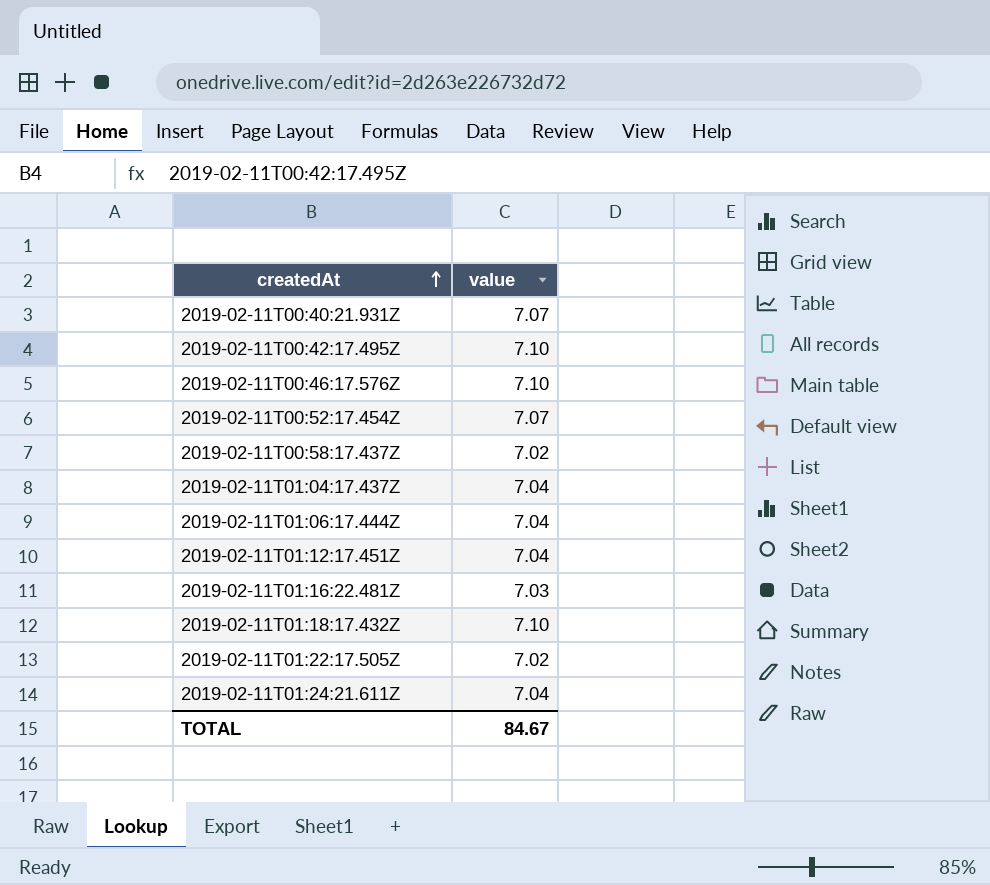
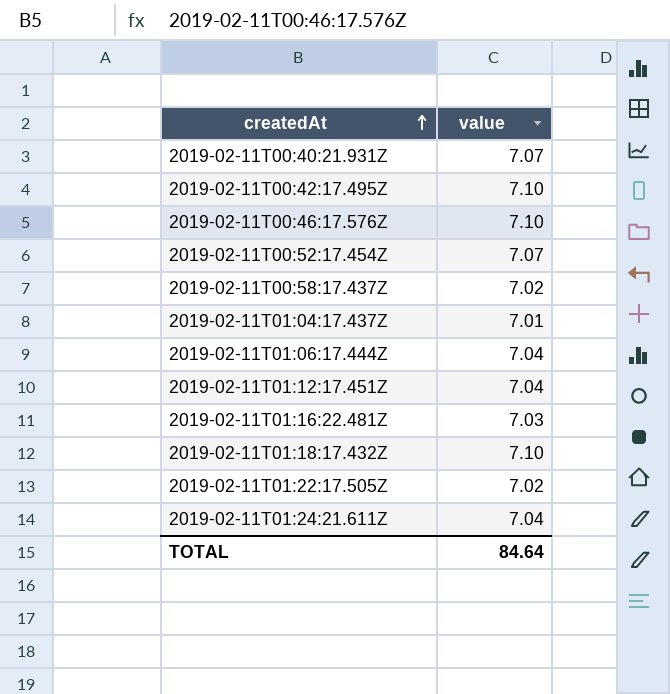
2019-02-11T01:04:17.437Z | value: 7.04 -> 7.01
TOTAL | value: 84.67 -> 84.64

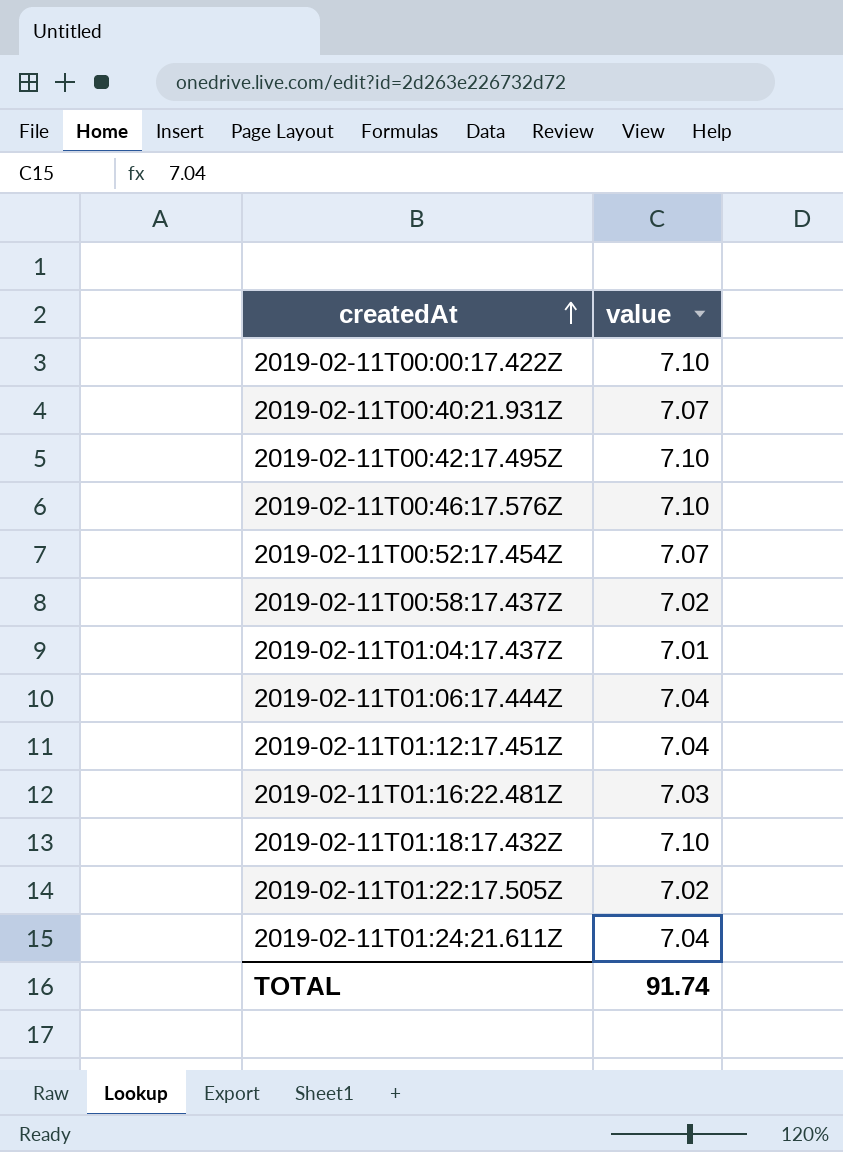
row 2019-02-11T00:00:17.422Z: none -> 7.10
TOTAL | value: 84.64 -> 91.74

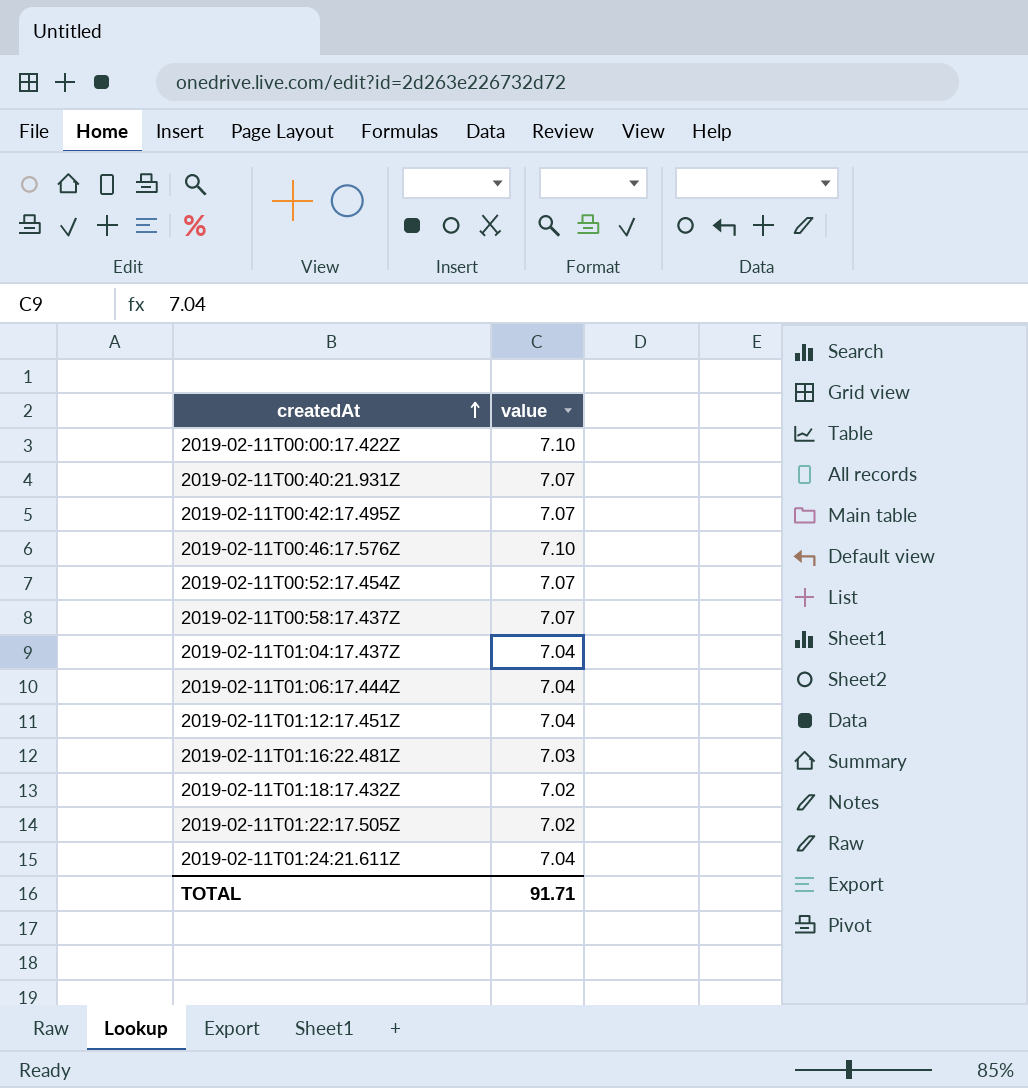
2019-02-11T00:42:17.495Z | value: 7.10 -> 7.07
2019-02-11T00:58:17.437Z | value: 7.02 -> 7.07
2019-02-11T01:04:17.437Z | value: 7.01 -> 7.04
2019-02-11T01:18:17.432Z | value: 7.10 -> 7.02
TOTAL | value: 91.74 -> 91.71

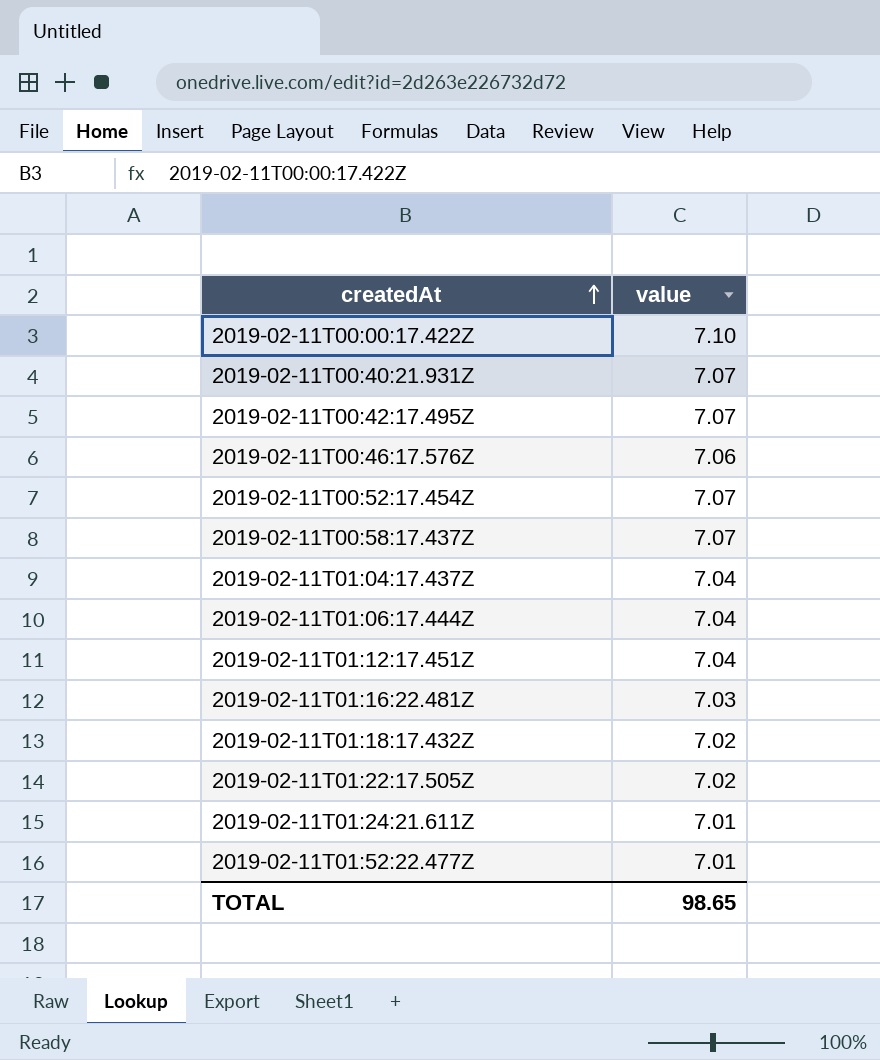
2019-02-11T00:46:17.576Z | value: 7.10 -> 7.06
2019-02-11T01:24:21.611Z | value: 7.04 -> 7.01
row 2019-02-11T01:52:22.477Z: none -> 7.01
TOTAL | value: 91.71 -> 98.65

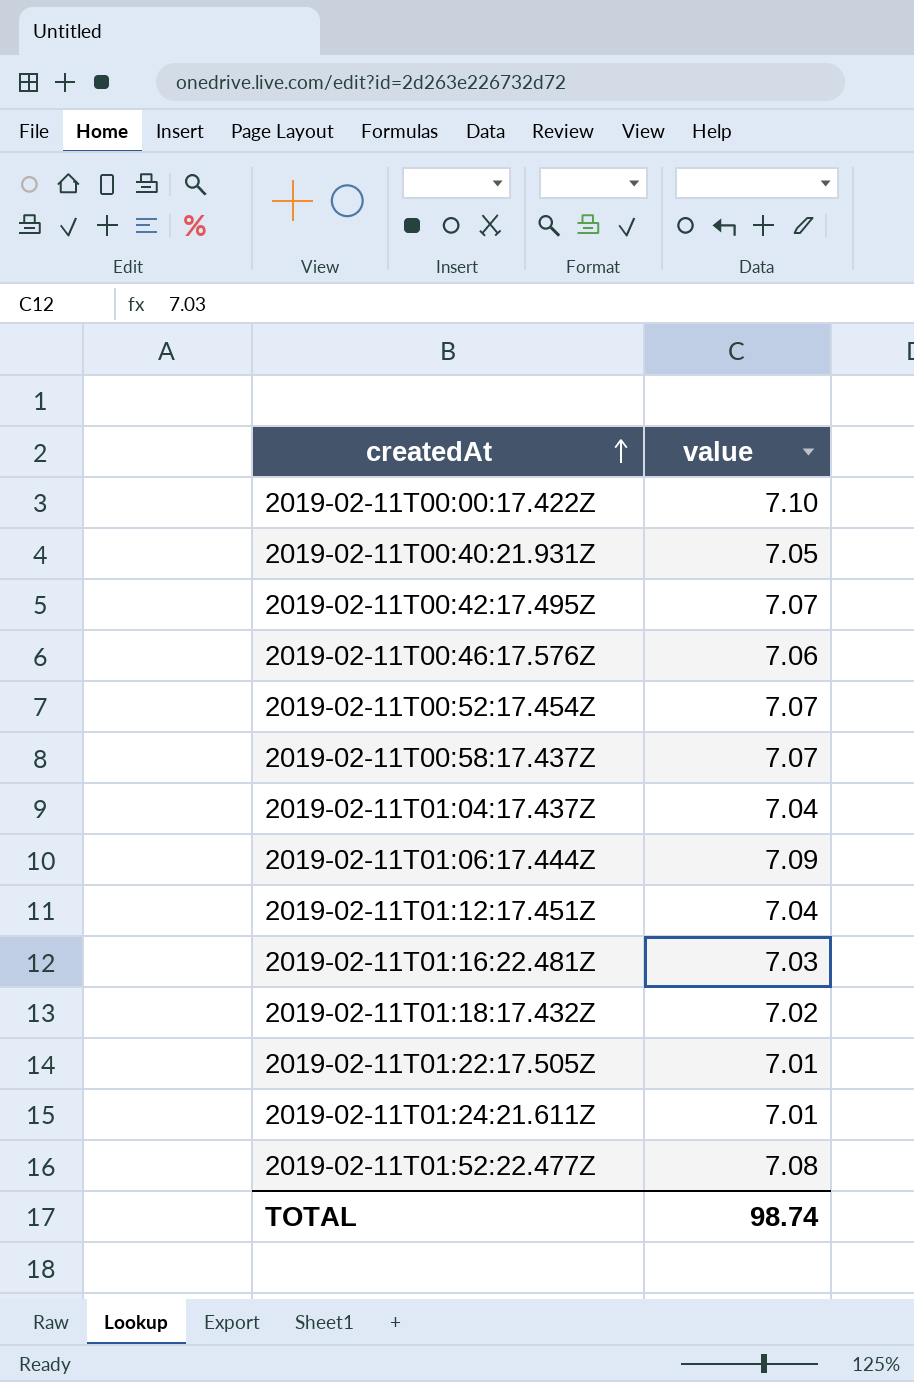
2019-02-11T00:40:21.931Z | value: 7.07 -> 7.05
2019-02-11T01:06:17.444Z | value: 7.04 -> 7.09
2019-02-11T01:22:17.505Z | value: 7.02 -> 7.01
2019-02-11T01:52:22.477Z | value: 7.01 -> 7.08
TOTAL | value: 98.65 -> 98.74

